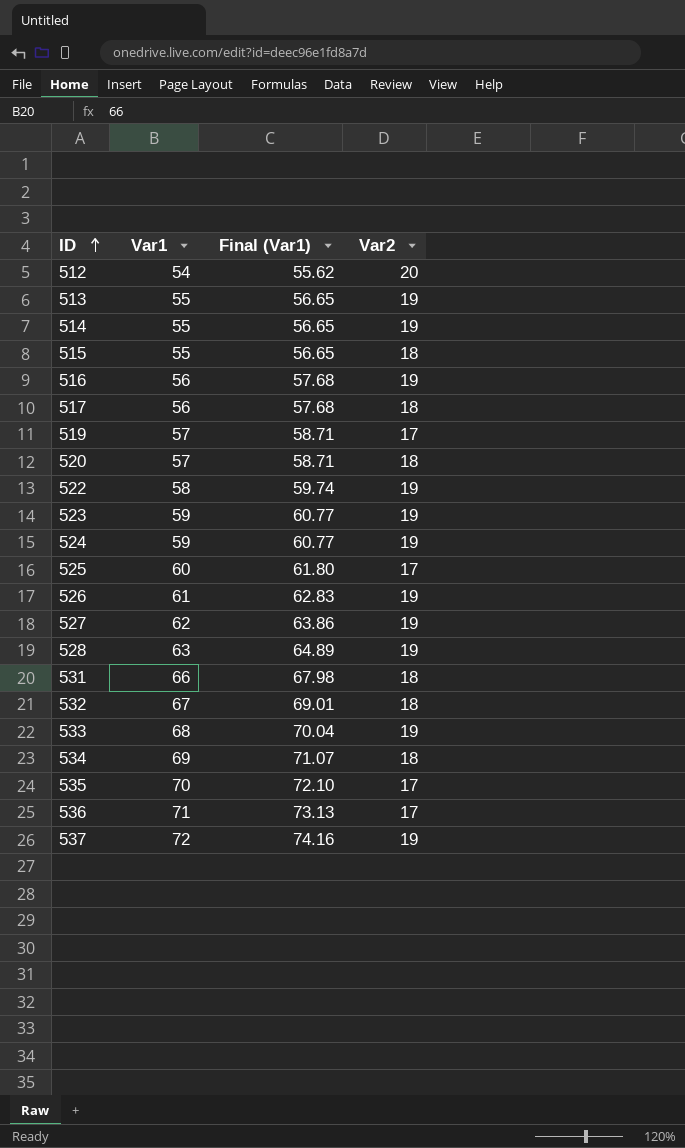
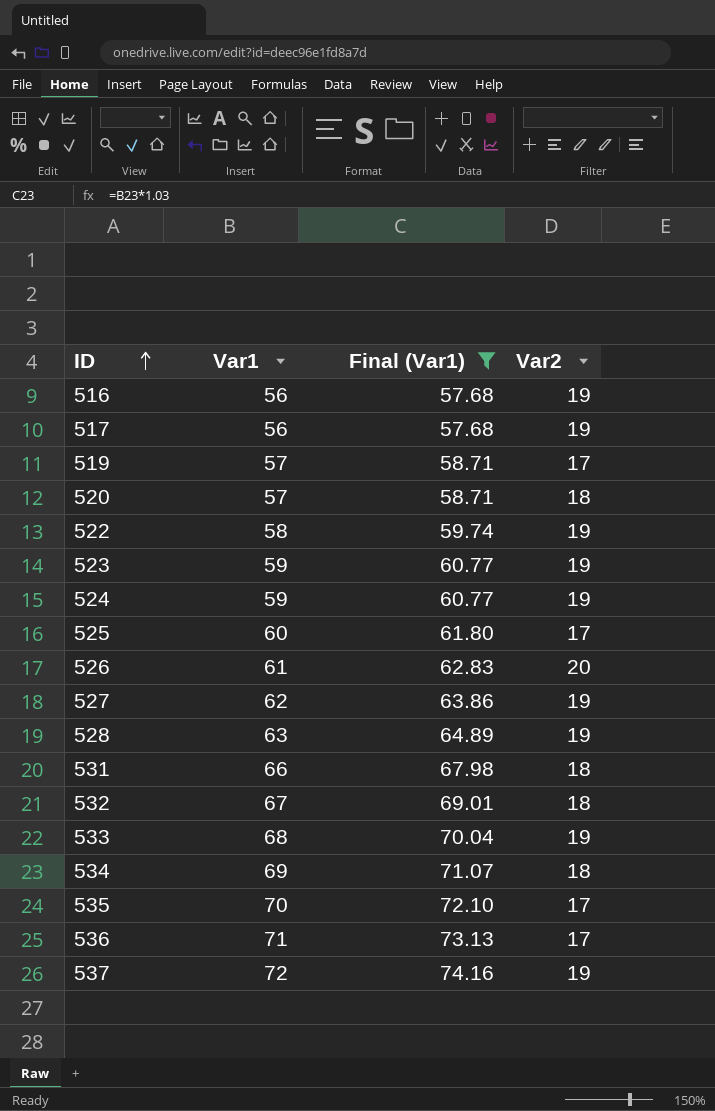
filter: none -> Final (Var1) >= 57.68
517 | Var2: 18 -> 19
526 | Var2: 19 -> 20

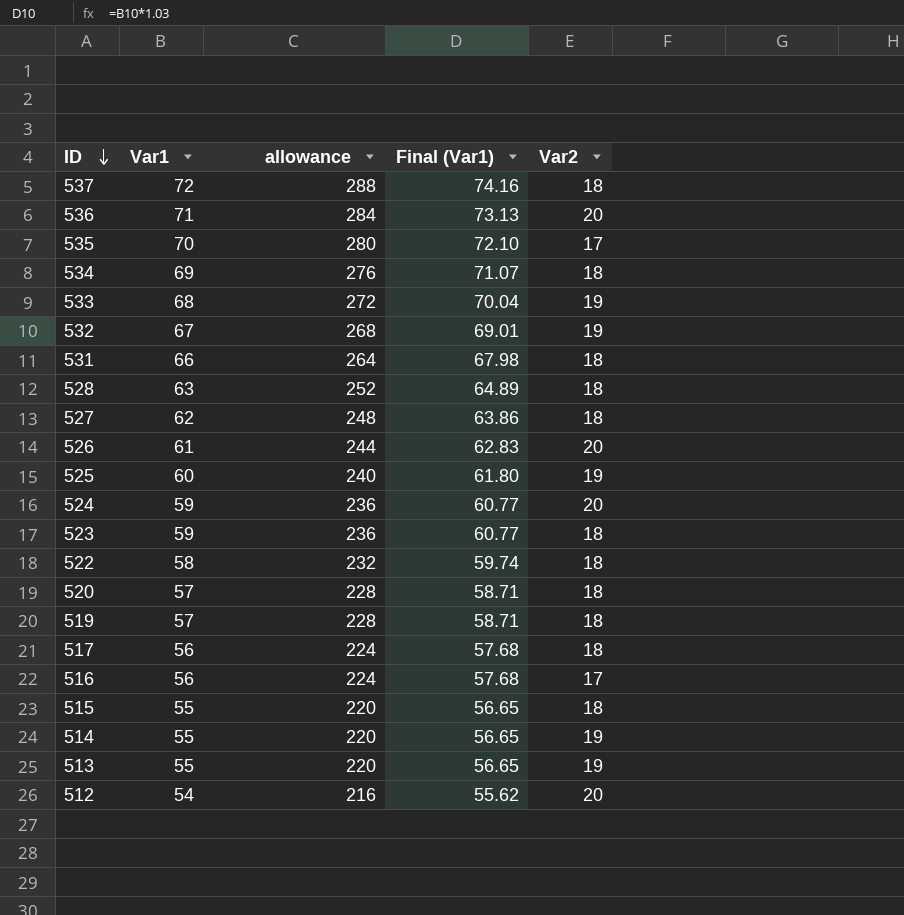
filter: Final (Var1) >= 57.68 -> none
row order: ID ascending -> ID descending
column allowance | formula: none -> [Var1] * 4
537 | Var2: 19 -> 18
536 | Var2: 17 -> 20
532 | Var2: 18 -> 19
528 | Var2: 19 -> 18
527 | Var2: 19 -> 18
525 | Var2: 17 -> 19
524 | Var2: 19 -> 20
523 | Var2: 19 -> 18
522 | Var2: 19 -> 18
519 | Var2: 17 -> 18
517 | Var2: 19 -> 18
516 | Var2: 19 -> 17

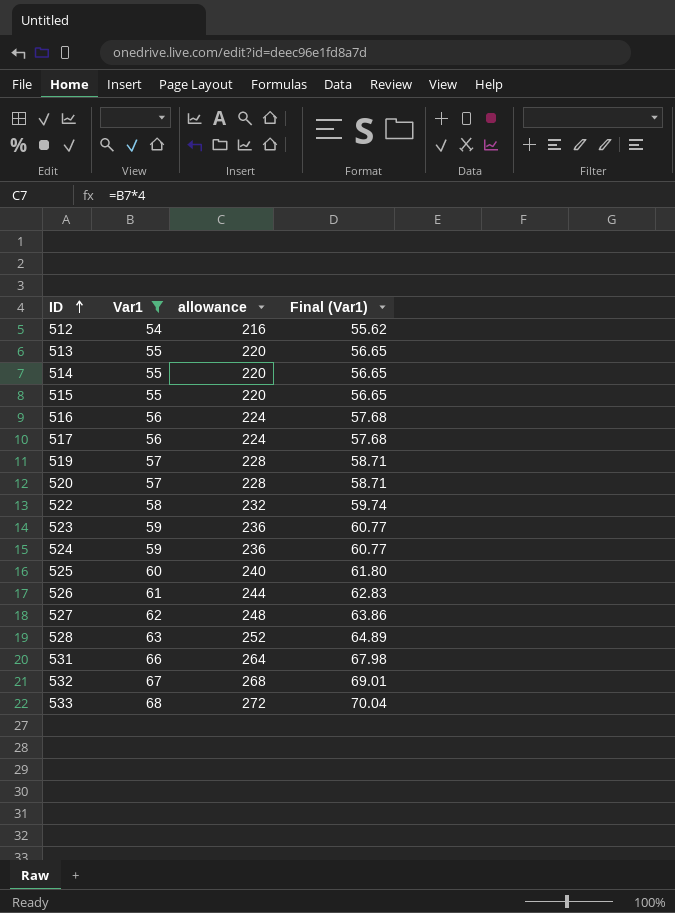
filter: none -> Var1 <= 68
row order: ID descending -> ID ascending
column Var2 | position: 5 -> none

